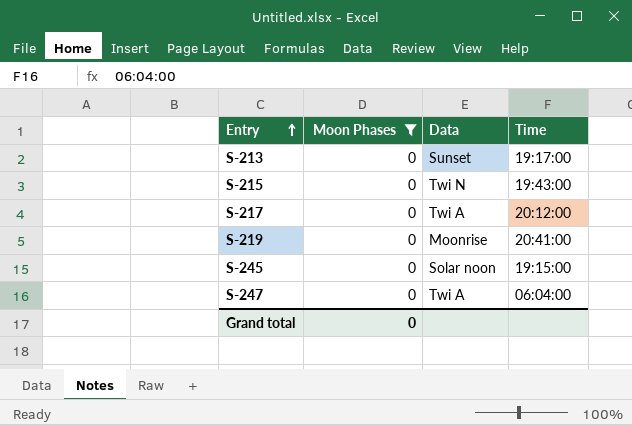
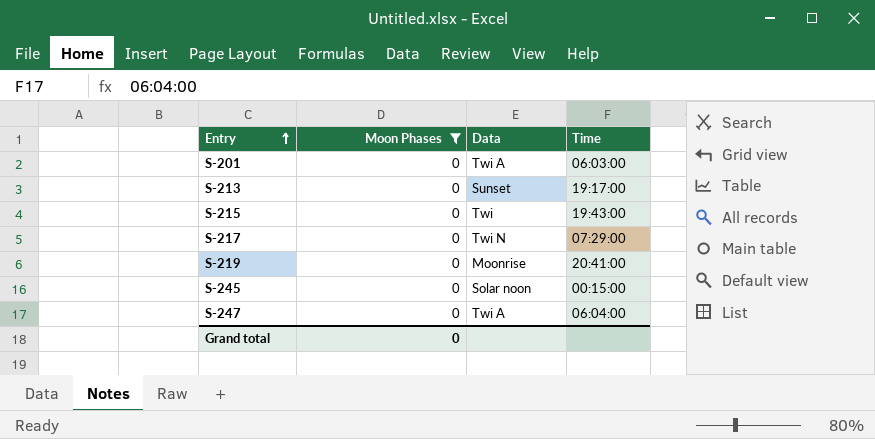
row S-201: none -> 0 | Twi A | 06:03:00
S-215 | Data: Twi N -> Twi
S-217 | Data: Twi A -> Twi N
S-217 | Time: 20:12:00 -> 07:29:00
S-245 | Time: 19:15:00 -> 00:15:00

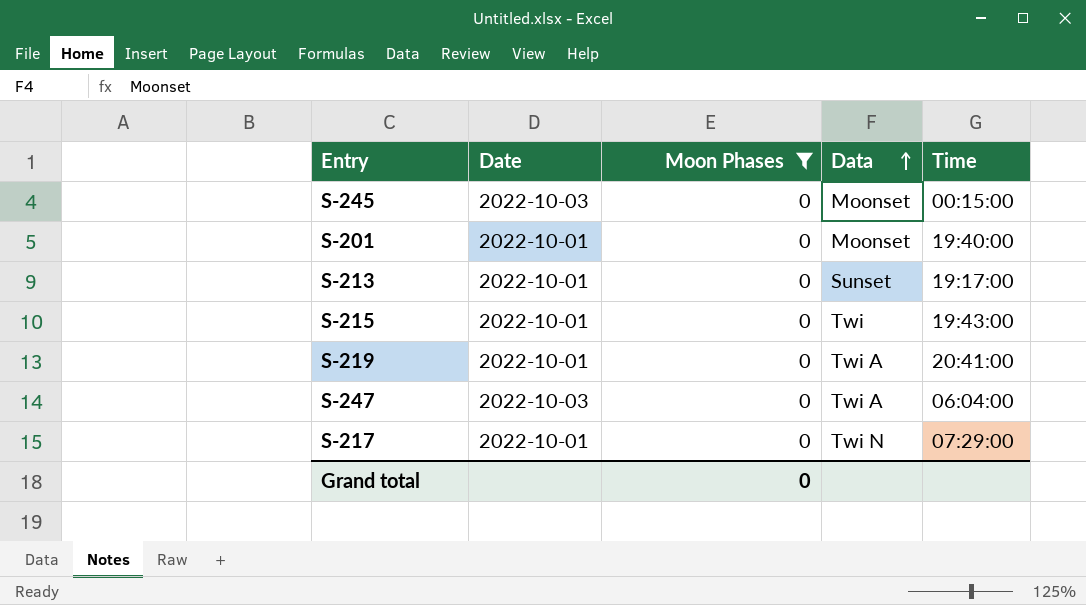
row order: Entry ascending -> Data ascending
column Date | position: none -> 2
S-245 | Data: Solar noon -> Moonset
S-201 | Data: Twi A -> Moonset
S-201 | Time: 06:03:00 -> 19:40:00
S-219 | Data: Moonrise -> Twi A

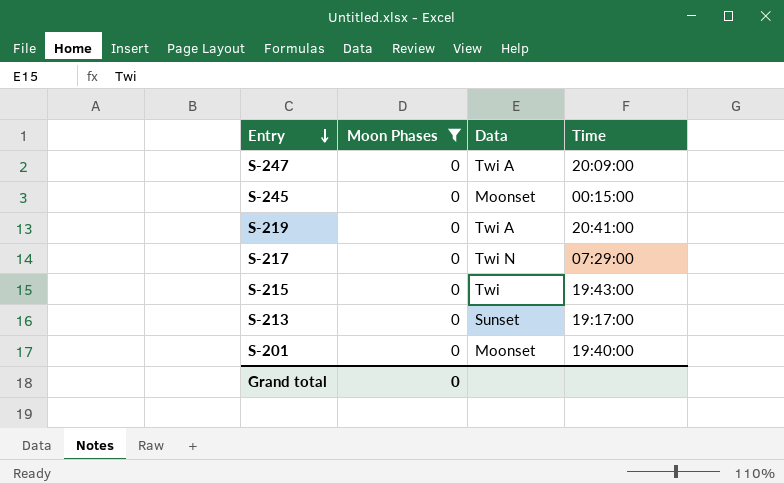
row order: Data ascending -> Entry descending
column Date | position: 2 -> none
S-247 | Time: 06:04:00 -> 20:09:00

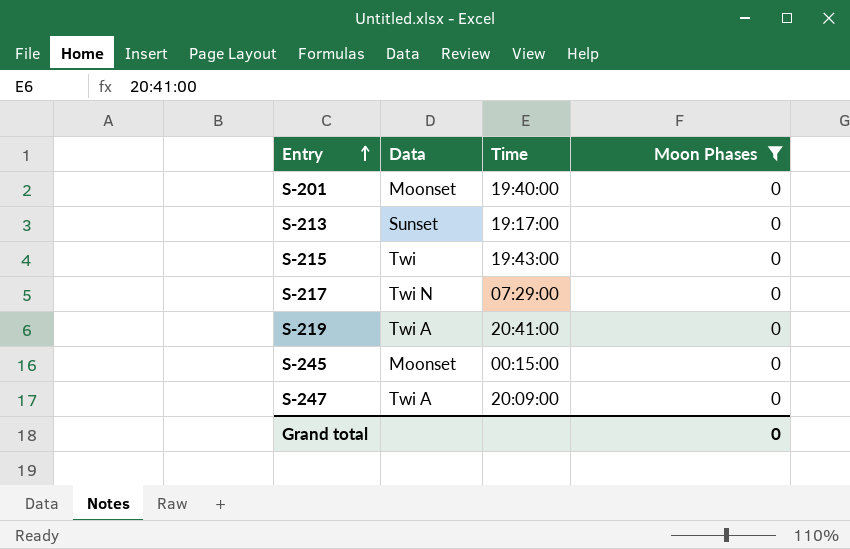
row order: Entry descending -> Entry ascending
column Moon Phases | position: 2 -> 4

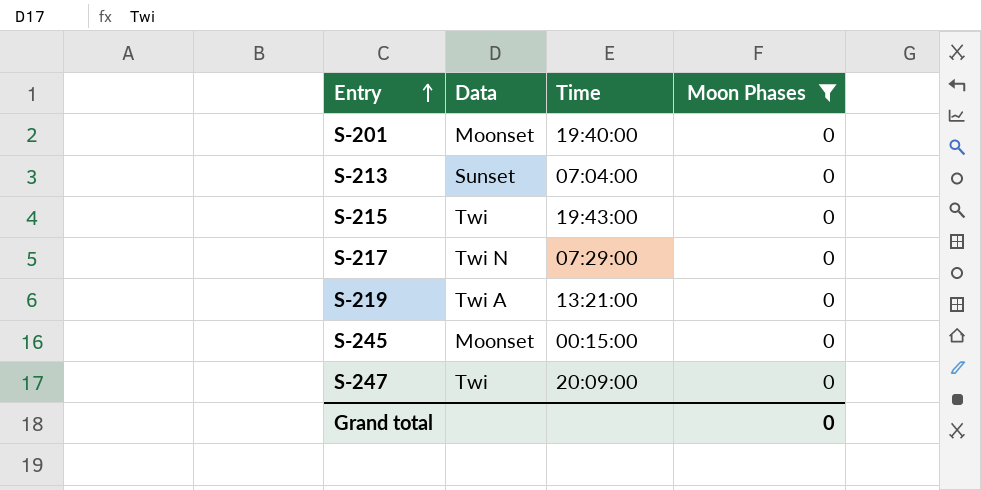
S-213 | Time: 19:17:00 -> 07:04:00
S-219 | Time: 20:41:00 -> 13:21:00
S-247 | Data: Twi A -> Twi

